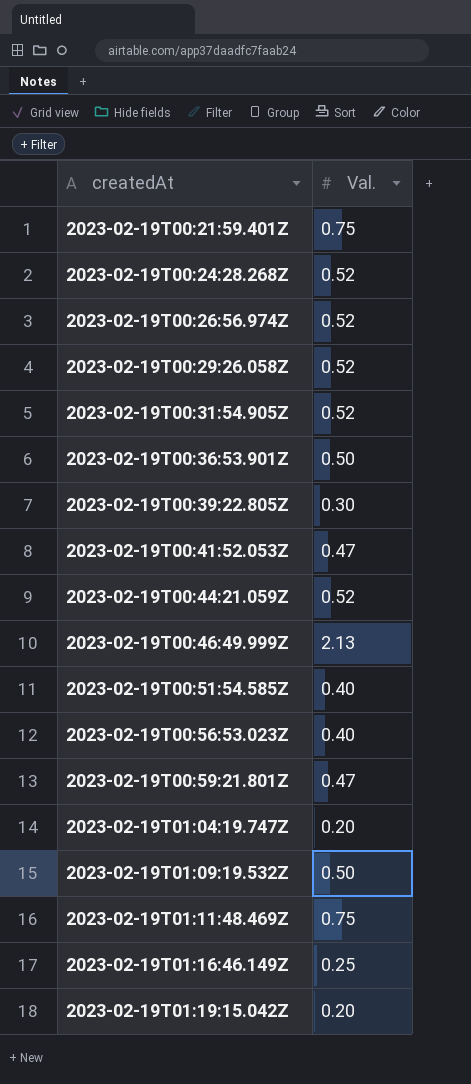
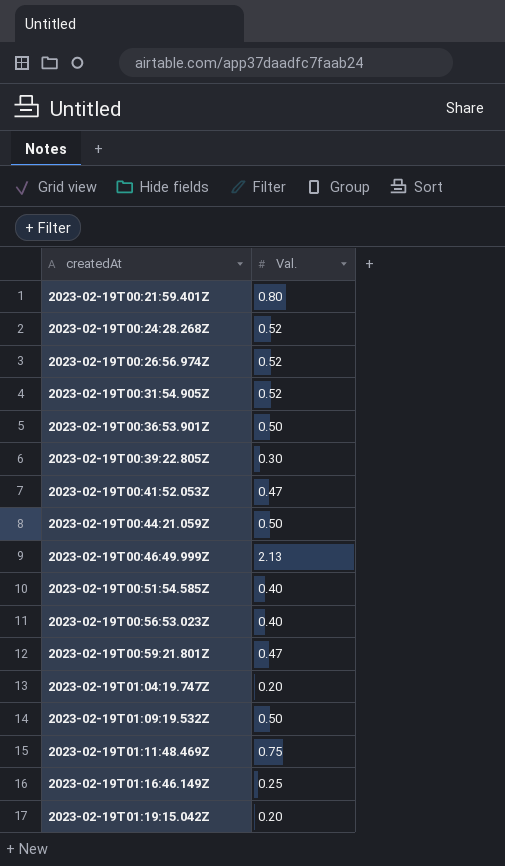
row 2023-02-19T00:29:26.058Z: 0.52 -> none
2023-02-19T00:21:59.401Z | Val.: 0.75 -> 0.80
2023-02-19T00:44:21.059Z | Val.: 0.52 -> 0.50

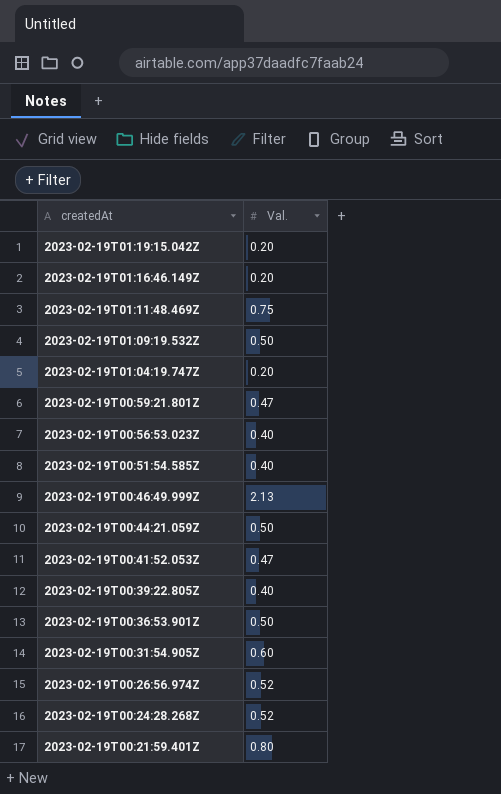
row order: createdAt ascending -> createdAt descending
2023-02-19T01:16:46.149Z | Val.: 0.25 -> 0.20
2023-02-19T00:39:22.805Z | Val.: 0.30 -> 0.40
2023-02-19T00:31:54.905Z | Val.: 0.52 -> 0.60

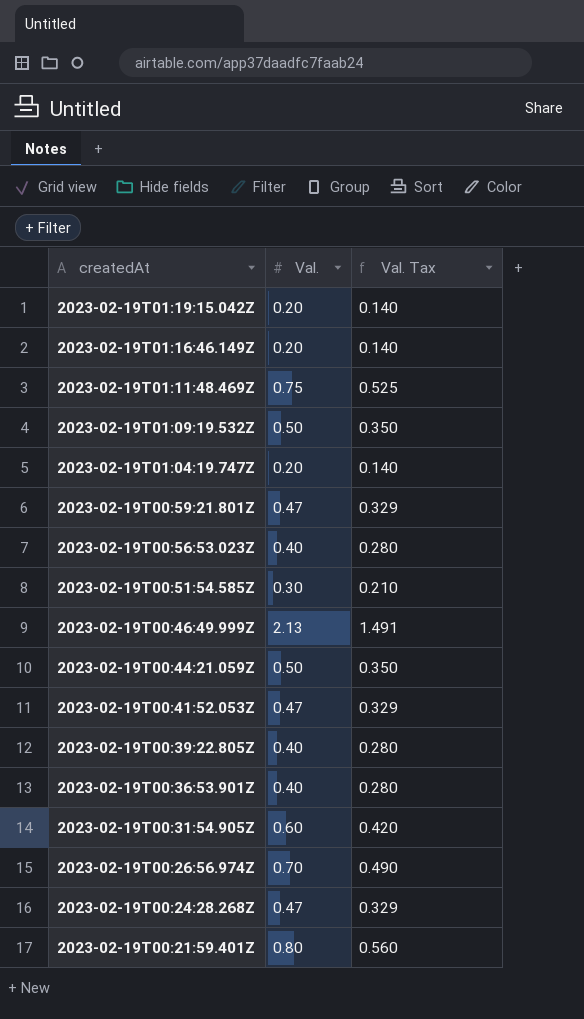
column Val. Tax | formula: none -> [Val.] * 0.7
2023-02-19T00:51:54.585Z | Val.: 0.40 -> 0.30
2023-02-19T00:36:53.901Z | Val.: 0.50 -> 0.40
2023-02-19T00:26:56.974Z | Val.: 0.52 -> 0.70
2023-02-19T00:24:28.268Z | Val.: 0.52 -> 0.47

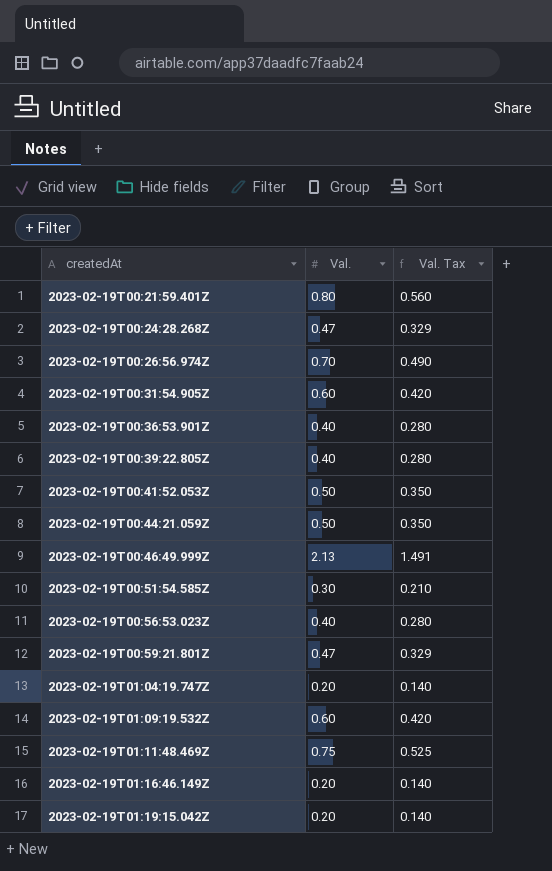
row order: createdAt descending -> createdAt ascending
2023-02-19T00:41:52.053Z | Val.: 0.47 -> 0.50
2023-02-19T00:41:52.053Z | Val. Tax: 0.329 -> 0.350
2023-02-19T01:09:19.532Z | Val.: 0.50 -> 0.60
2023-02-19T01:09:19.532Z | Val. Tax: 0.350 -> 0.420

